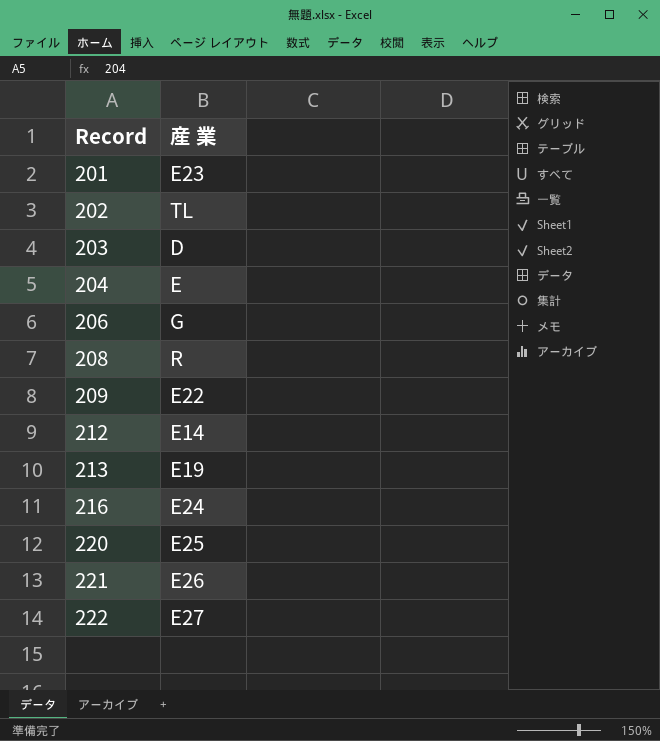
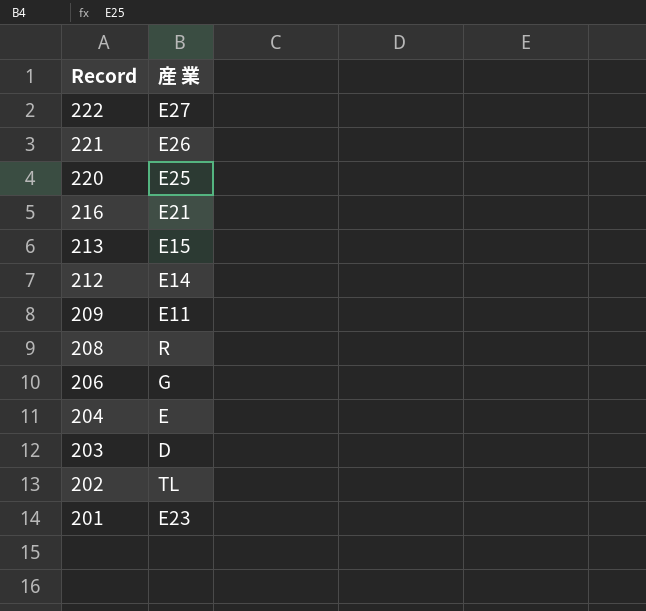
row order: Record ascending -> Record descending
216 | 産 業: E24 -> E21
213 | 産 業: E19 -> E15
209 | 産 業: E22 -> E11

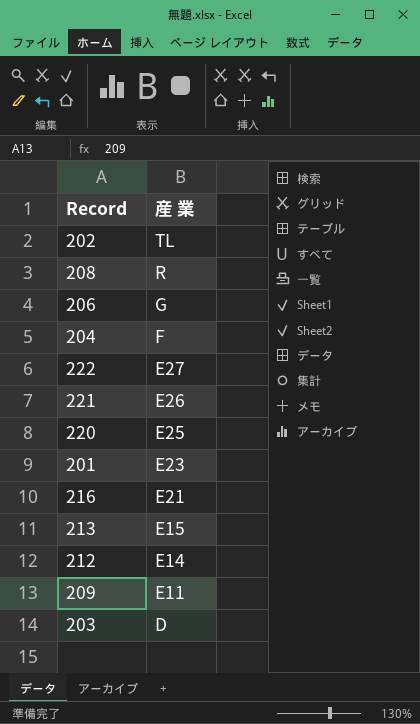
row order: Record descending -> 産 業 descending
204 | 産 業: E -> F

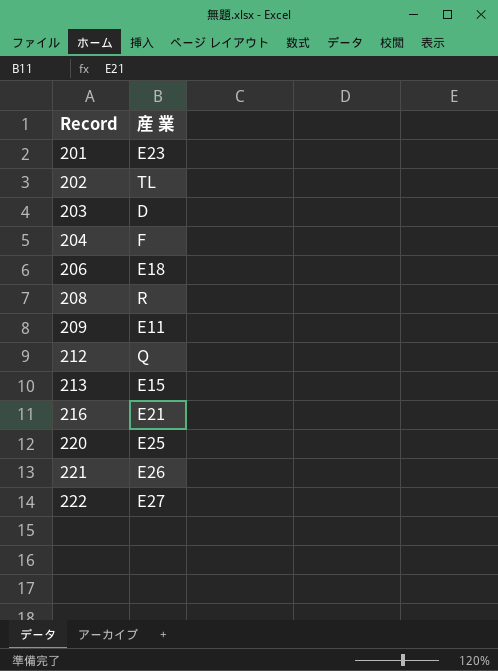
row order: 産 業 descending -> Record ascending
206 | 産 業: G -> E18
212 | 産 業: E14 -> Q

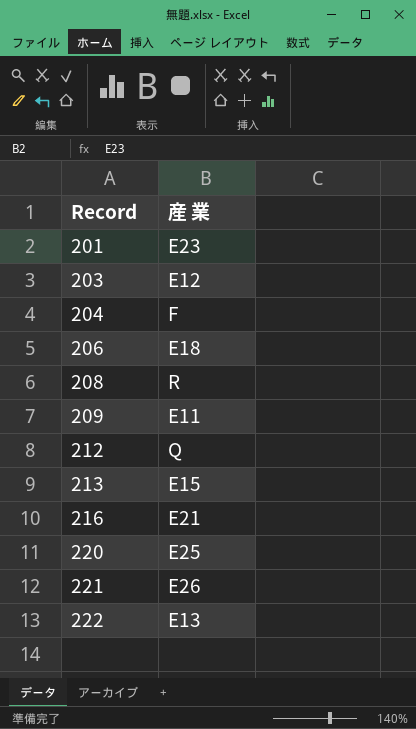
row 202: TL -> none
203 | 産 業: D -> E12
222 | 産 業: E27 -> E13

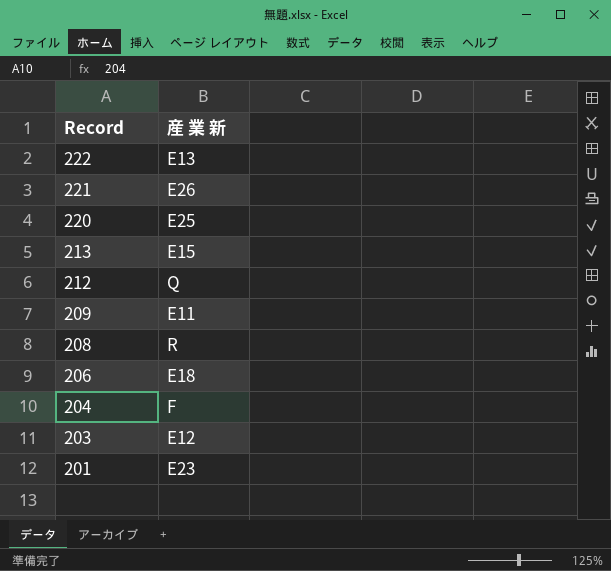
row order: Record ascending -> Record descending
column name: 産 業 -> 産 業 新
row 216: E21 -> none

